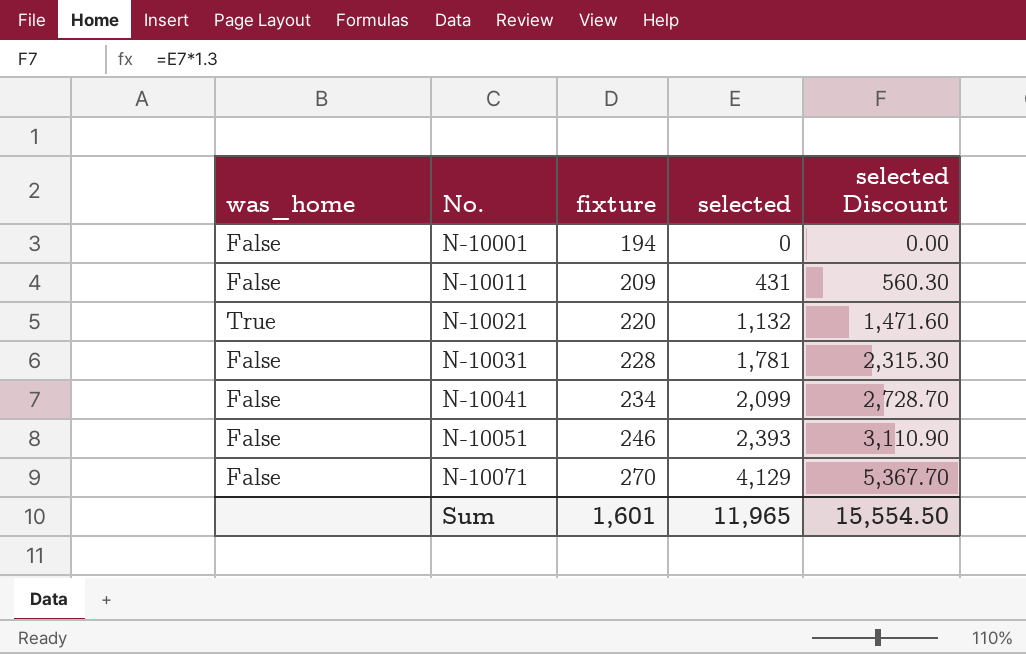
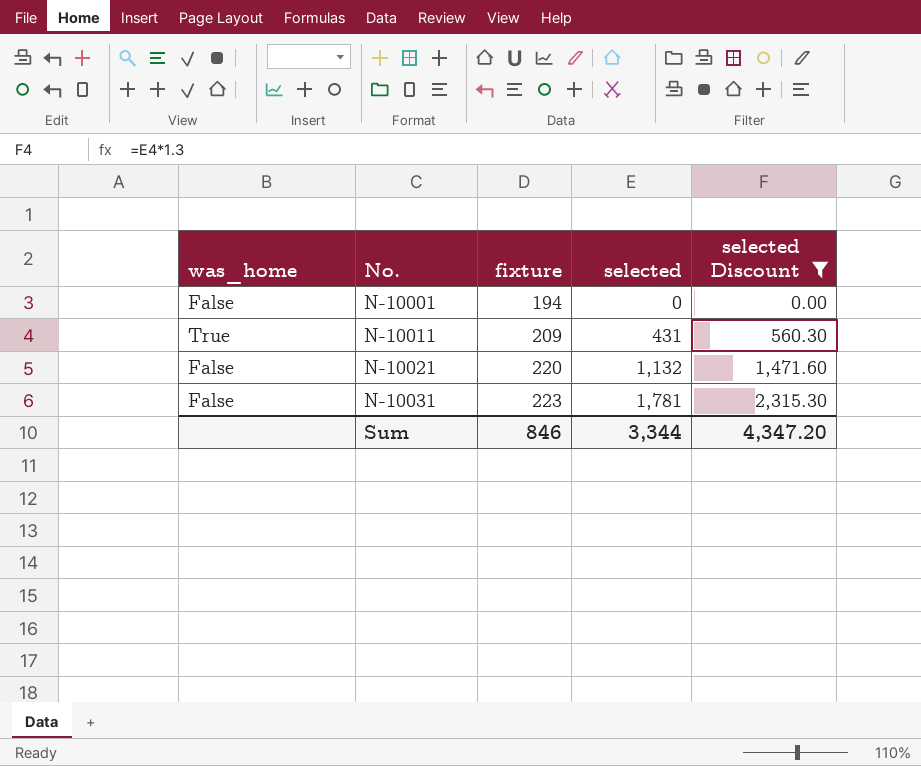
filter: none -> selected Discount <= 2,315.30
N-10011 | was_home: False -> True
N-10021 | was_home: True -> False
N-10031 | fixture: 228 -> 223
Sum | fixture: 1,601 -> 846
Sum | selected: 11,965 -> 3,344
Sum | selected Discount: 15,554.50 -> 4,347.20

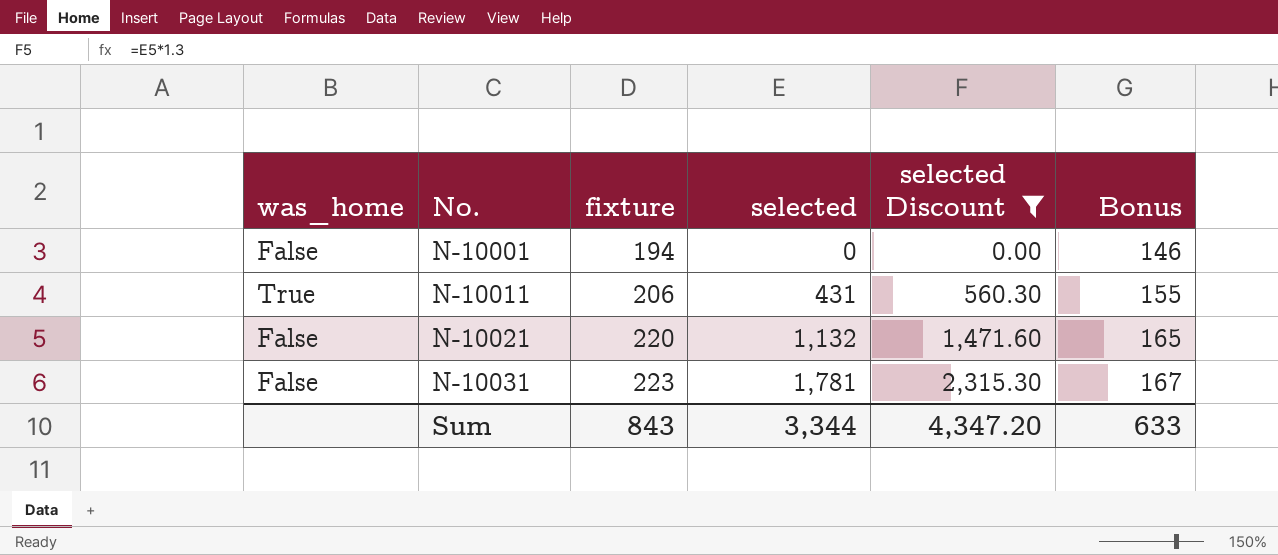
column Bonus | formula: none -> [fixture] * 0.75
N-10011 | fixture: 209 -> 206
Sum | fixture: 846 -> 843

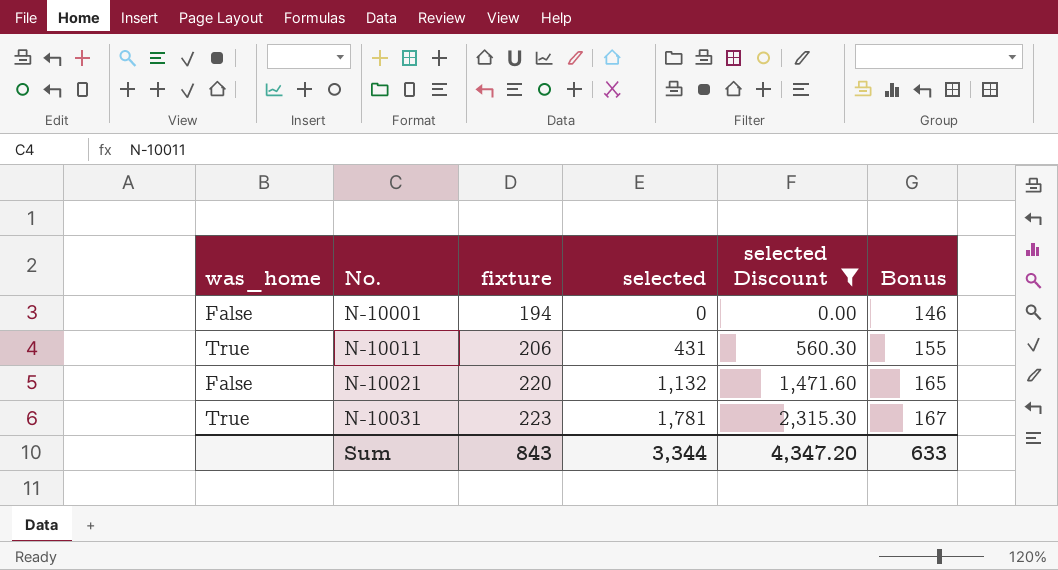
N-10031 | was_home: False -> True

